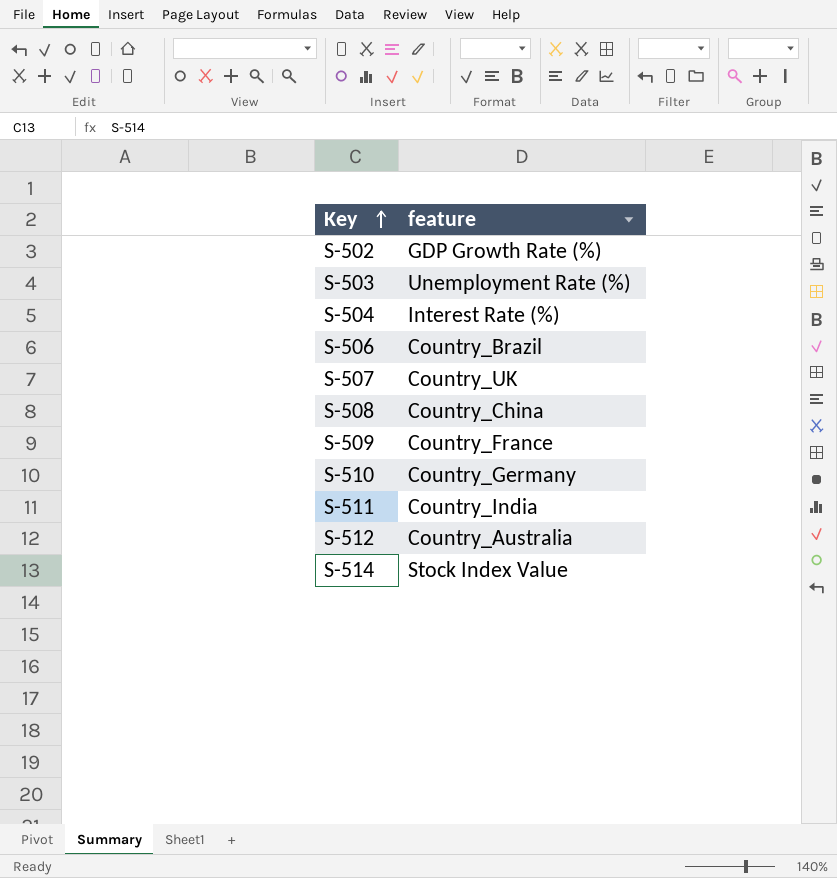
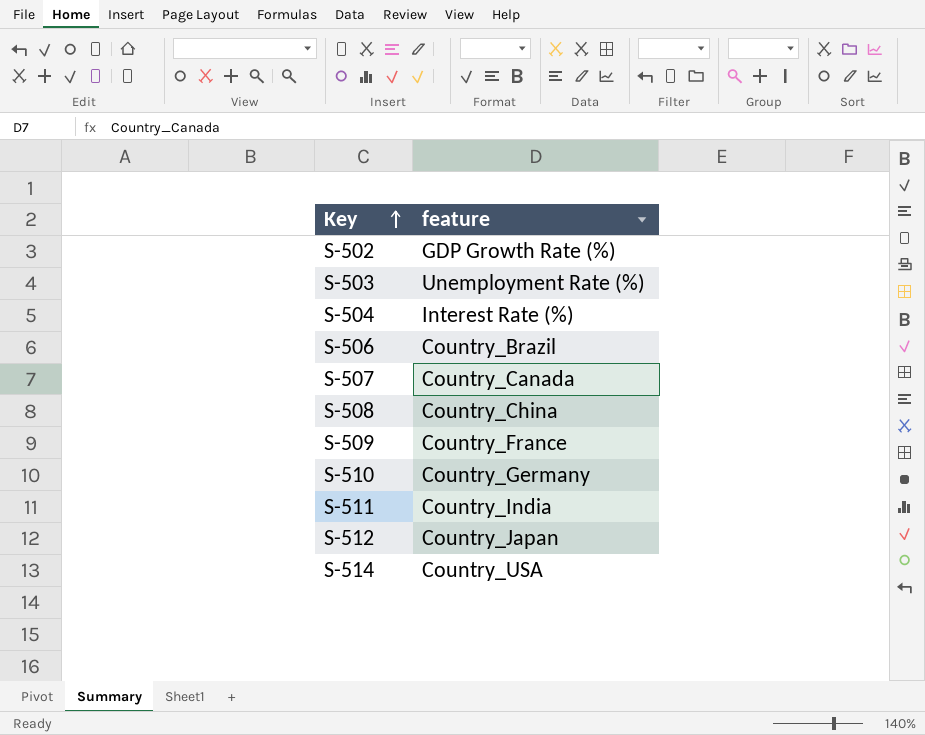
S-507 | feature: Country_UK -> Country_Canada
S-512 | feature: Country_Australia -> Country_Japan
S-514 | feature: Stock Index Value -> Country_USA

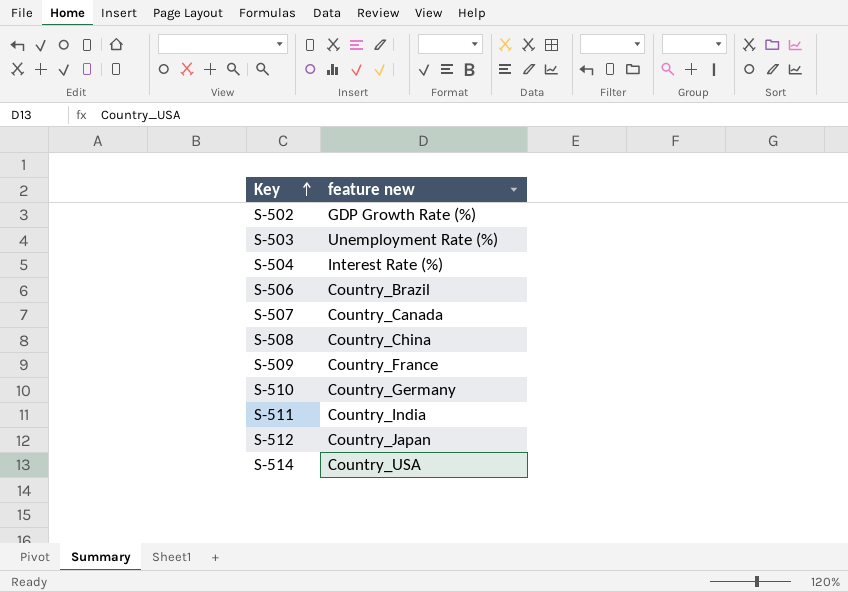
column name: feature -> feature new

